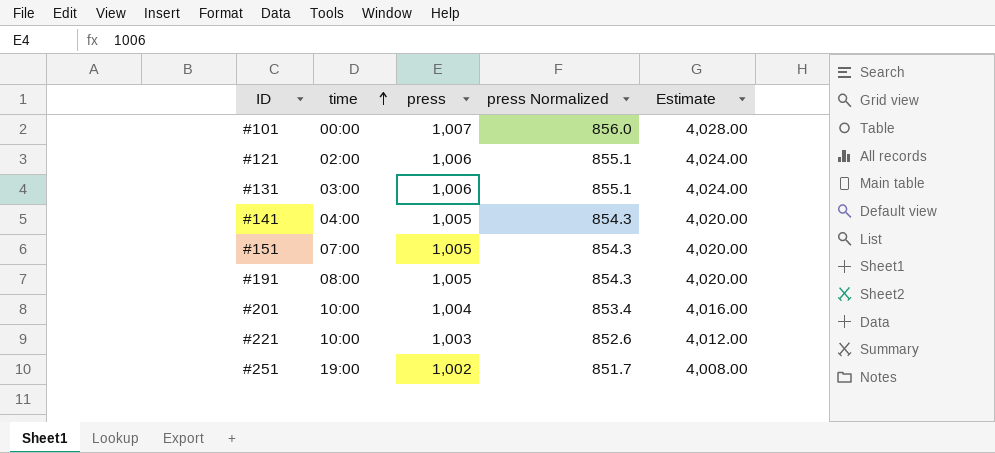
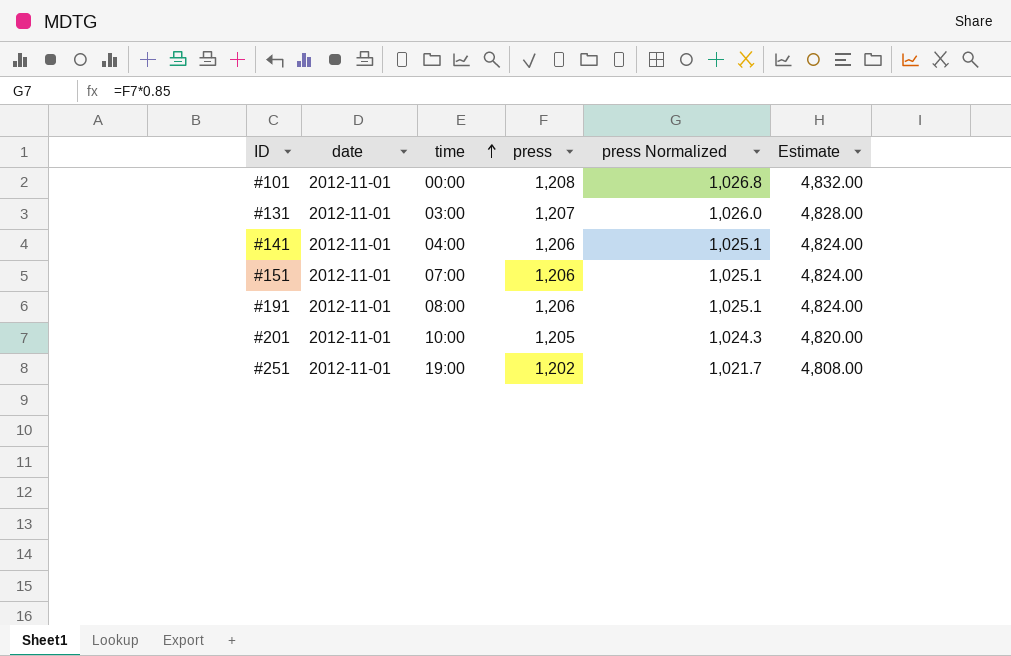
column date | position: none -> 2
row #121: 02:00 | 1,006 | 855.1 | 4,024.00 -> none
row #221: 10:00 | 1,003 | 852.6 | 4,012.00 -> none
#101 | press: 1,007 -> 1,208
#101 | press Normalized: 856.0 -> 1,026.8
#101 | Estimate: 4,028.00 -> 4,832.00
#131 | press: 1,006 -> 1,207
#131 | press Normalized: 855.1 -> 1,026.0
#131 | Estimate: 4,024.00 -> 4,828.00
#141 | press: 1,005 -> 1,206
#141 | press Normalized: 854.3 -> 1,025.1
#141 | Estimate: 4,020.00 -> 4,824.00
#151 | press: 1,005 -> 1,206
#151 | press Normalized: 854.3 -> 1,025.1
#151 | Estimate: 4,020.00 -> 4,824.00
#191 | press: 1,005 -> 1,206
#191 | press Normalized: 854.3 -> 1,025.1
#191 | Estimate: 4,020.00 -> 4,824.00
#201 | press: 1,004 -> 1,205
#201 | press Normalized: 853.4 -> 1,024.3
#201 | Estimate: 4,016.00 -> 4,820.00
#251 | press: 1,002 -> 1,202
#251 | press Normalized: 851.7 -> 1,021.7
#251 | Estimate: 4,008.00 -> 4,808.00

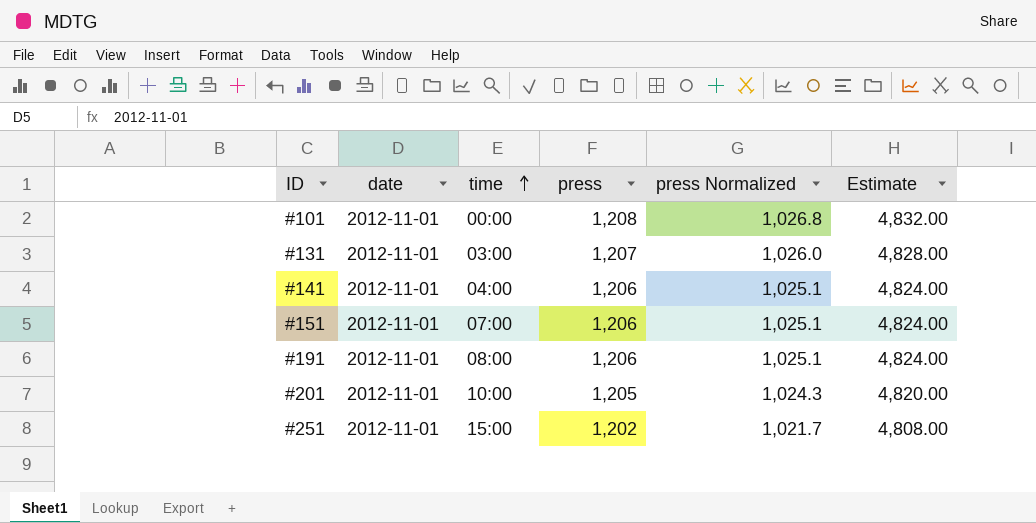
#251 | time: 19:00 -> 15:00

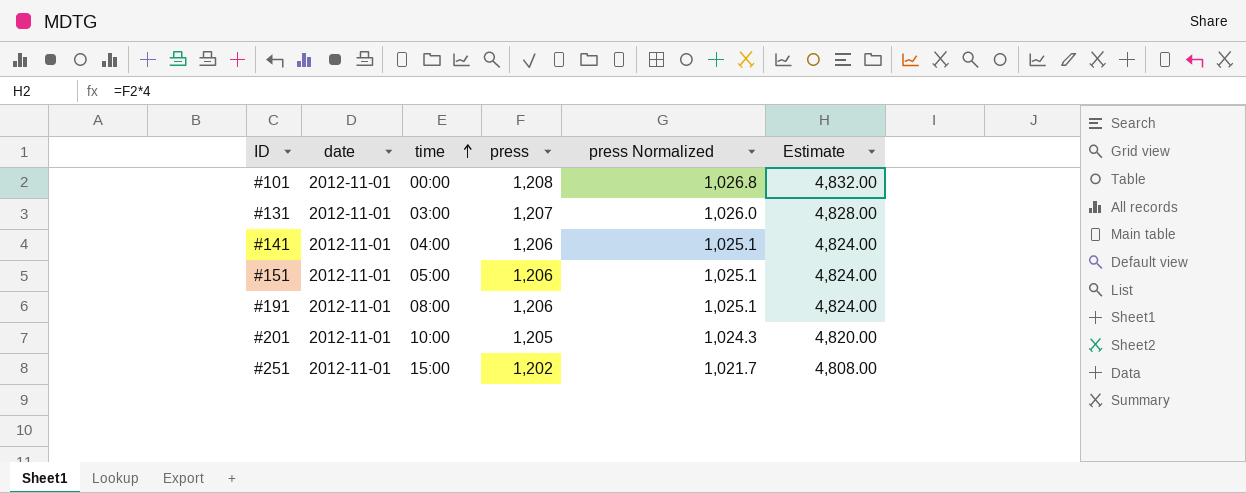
#151 | time: 07:00 -> 05:00

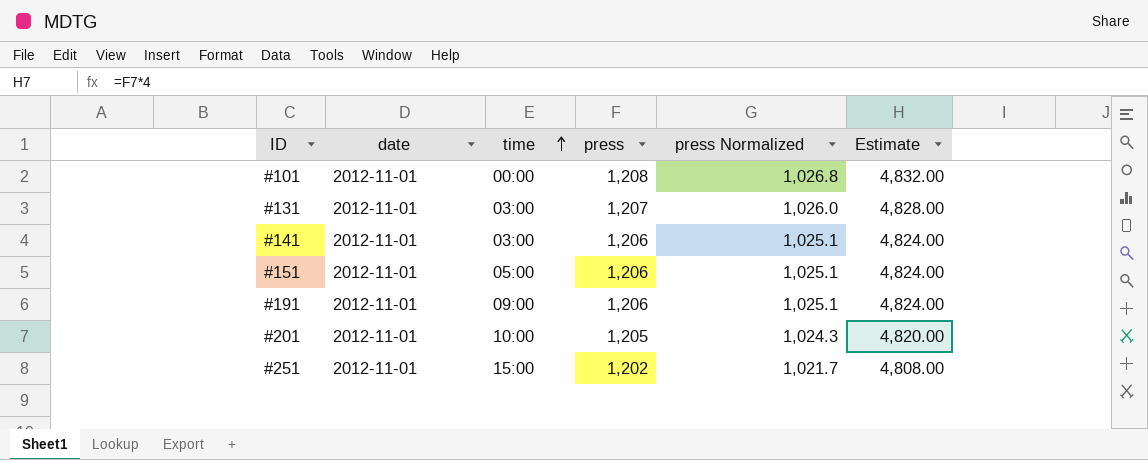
#141 | time: 04:00 -> 03:00
#191 | time: 08:00 -> 09:00

